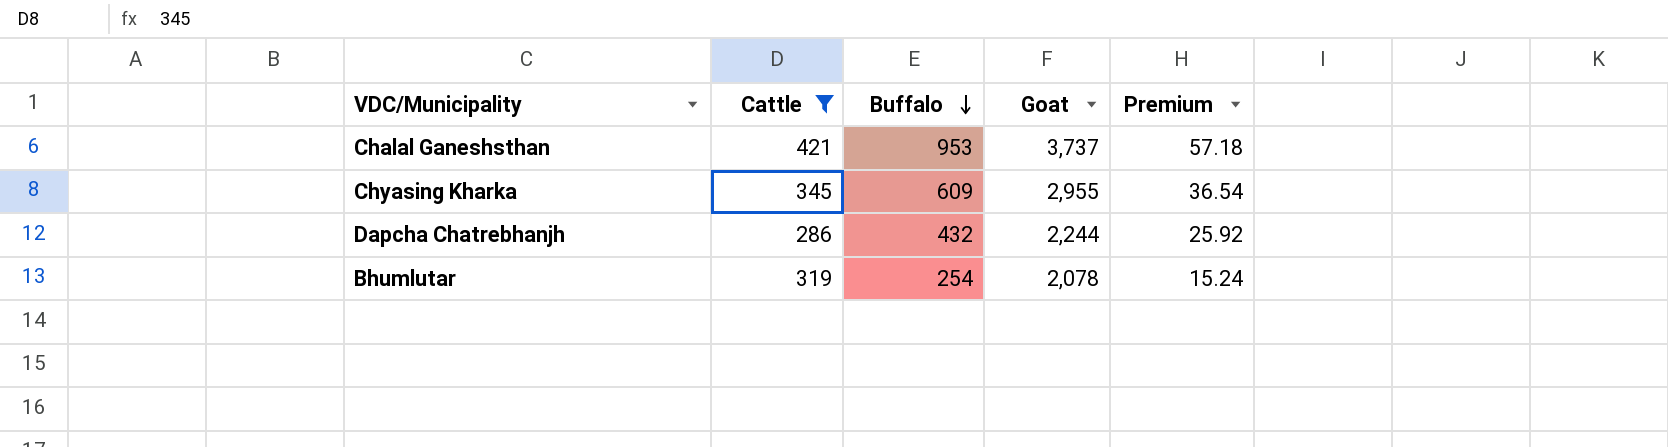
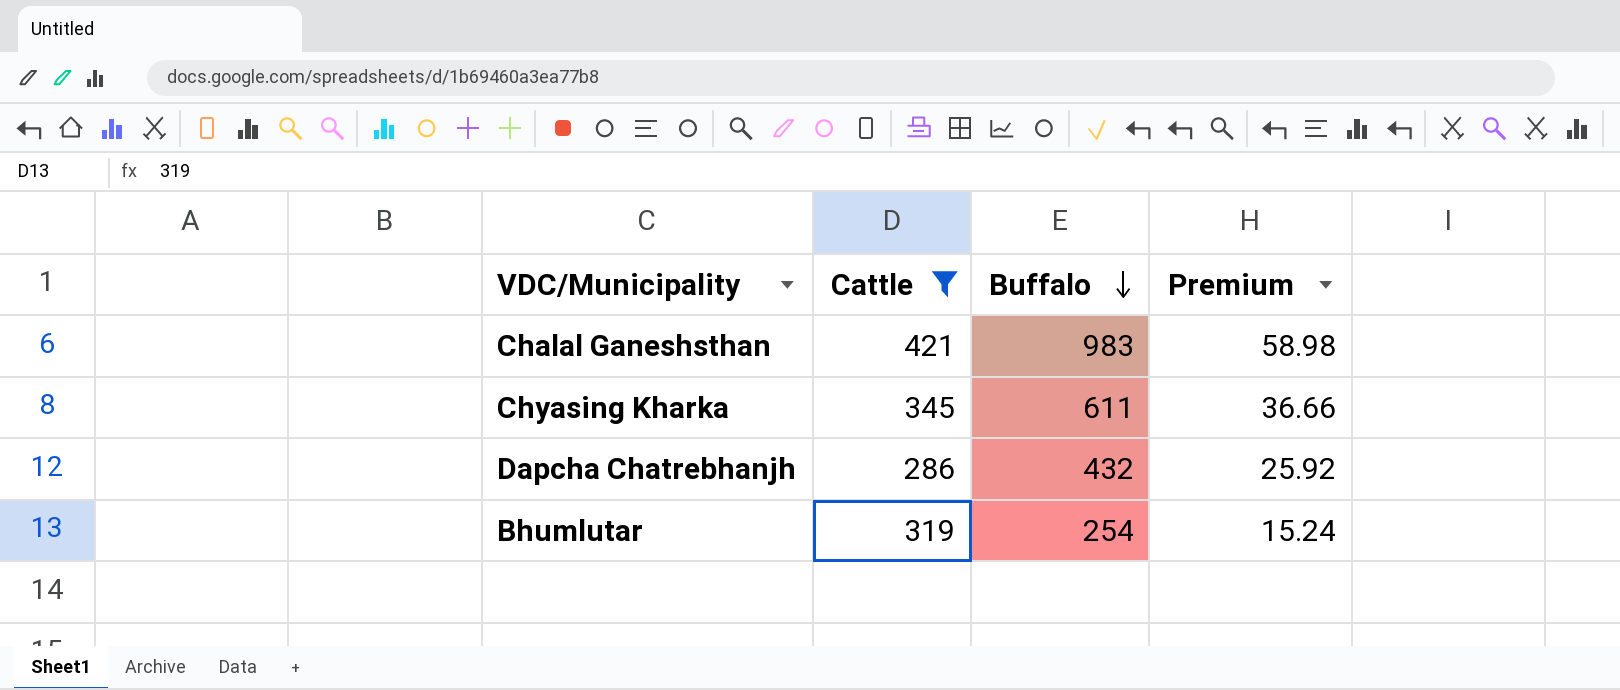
column Goat | position: 4 -> none
Chalal Ganeshsthan | Buffalo: 953 -> 983
Chalal Ganeshsthan | Premium: 57.18 -> 58.98
Chyasing Kharka | Buffalo: 609 -> 611
Chyasing Kharka | Premium: 36.54 -> 36.66

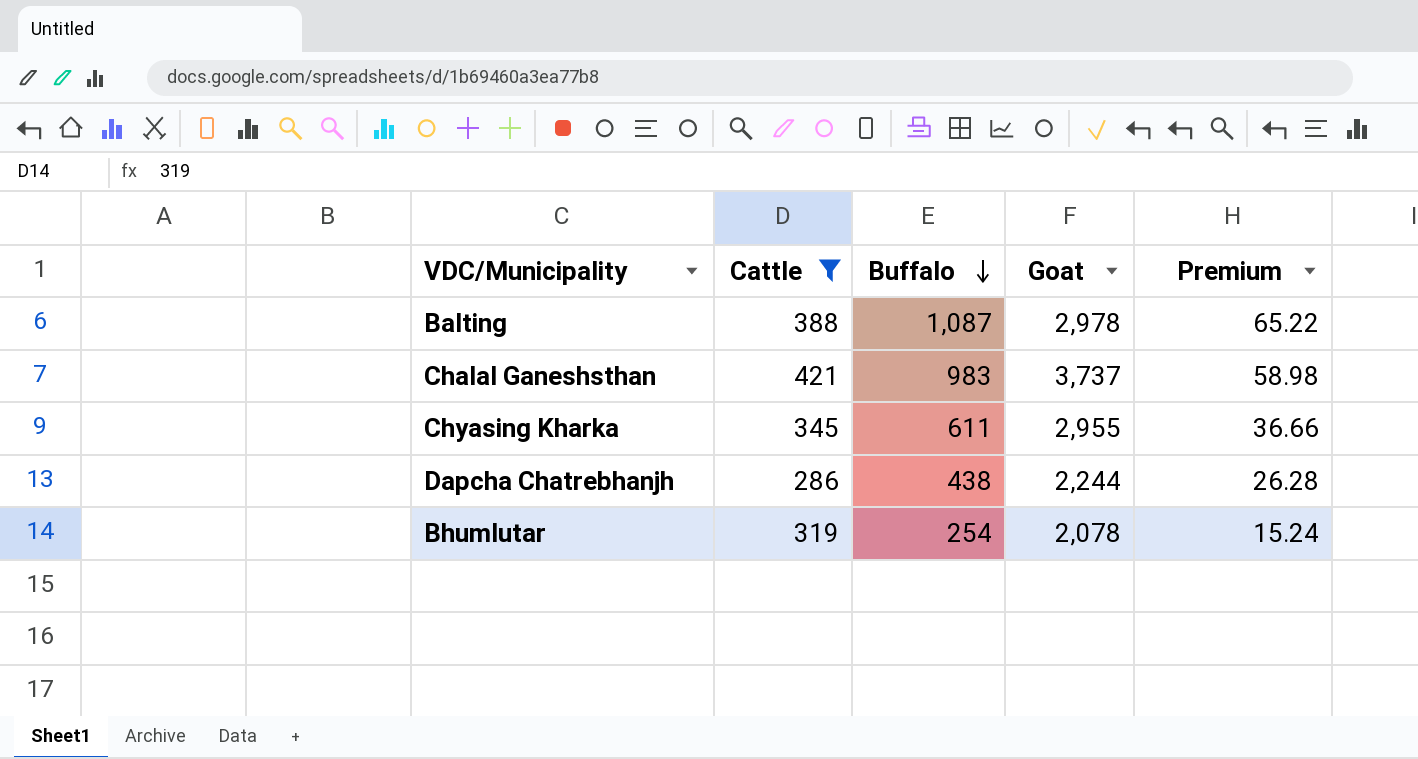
column Goat | position: none -> 4
row Balting: none -> 388 | 1,087 | 2,978 | 65.22
Dapcha Chatrebhanjh | Buffalo: 432 -> 438
Dapcha Chatrebhanjh | Premium: 25.92 -> 26.28

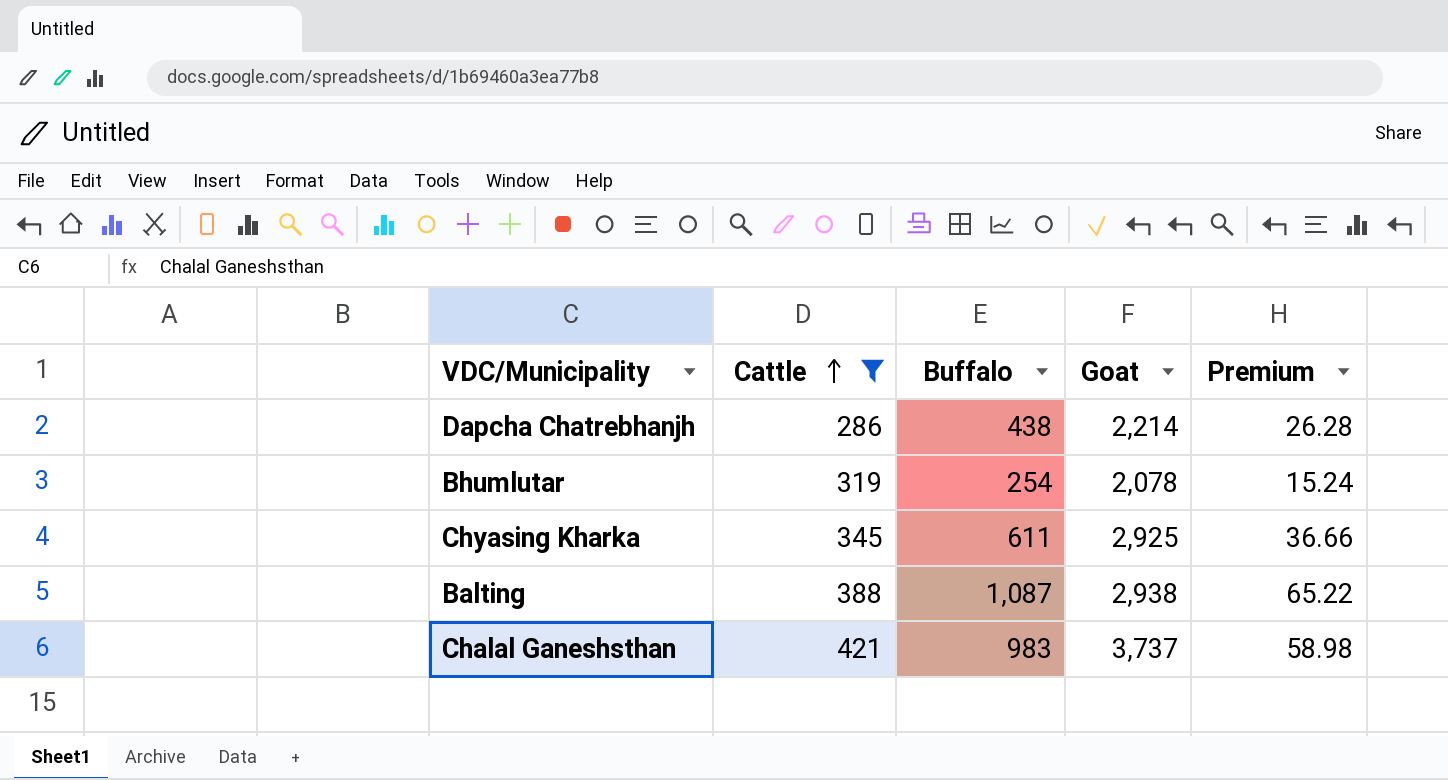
row order: Buffalo descending -> Cattle ascending
Dapcha Chatrebhanjh | Goat: 2,244 -> 2,214
Chyasing Kharka | Goat: 2,955 -> 2,925
Balting | Goat: 2,978 -> 2,938

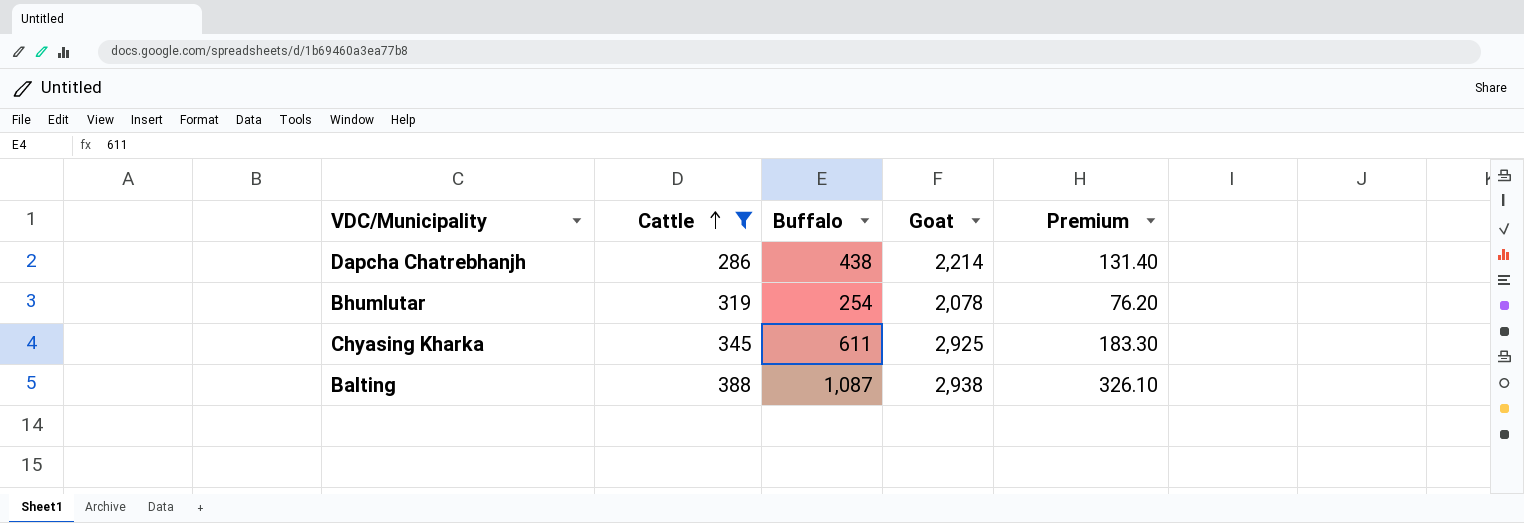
column Premium | formula: [Buffalo] * 0.06 -> [Buffalo] * 0.3
row Chalal Ganeshsthan: 421 | 983 | 3,737 | 58.98 -> none

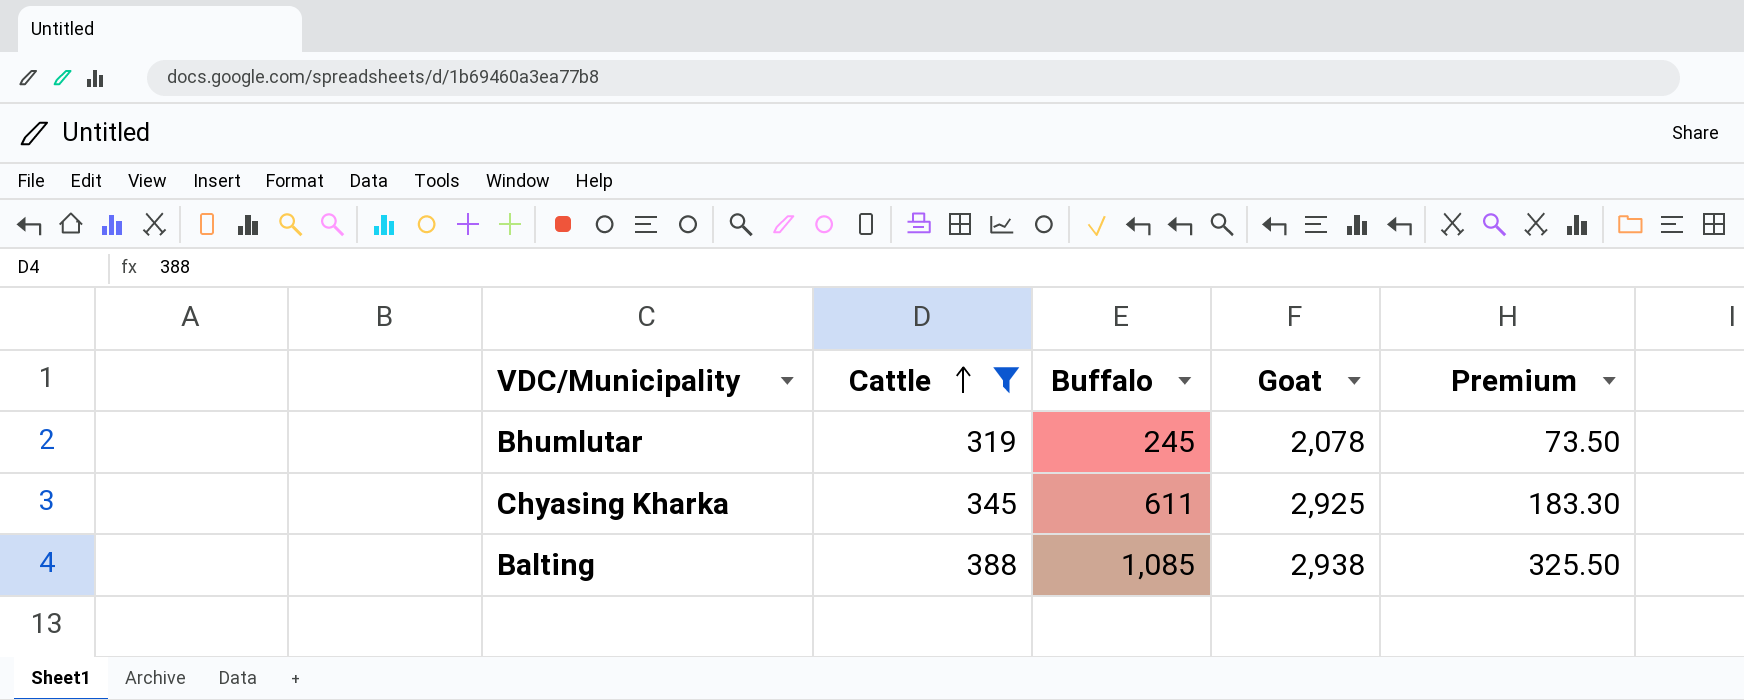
row Dapcha Chatrebhanjh: 286 | 438 | 2,214 | 131.40 -> none
Bhumlutar | Buffalo: 254 -> 245
Bhumlutar | Premium: 76.20 -> 73.50
Balting | Buffalo: 1,087 -> 1,085
Balting | Premium: 326.10 -> 325.50

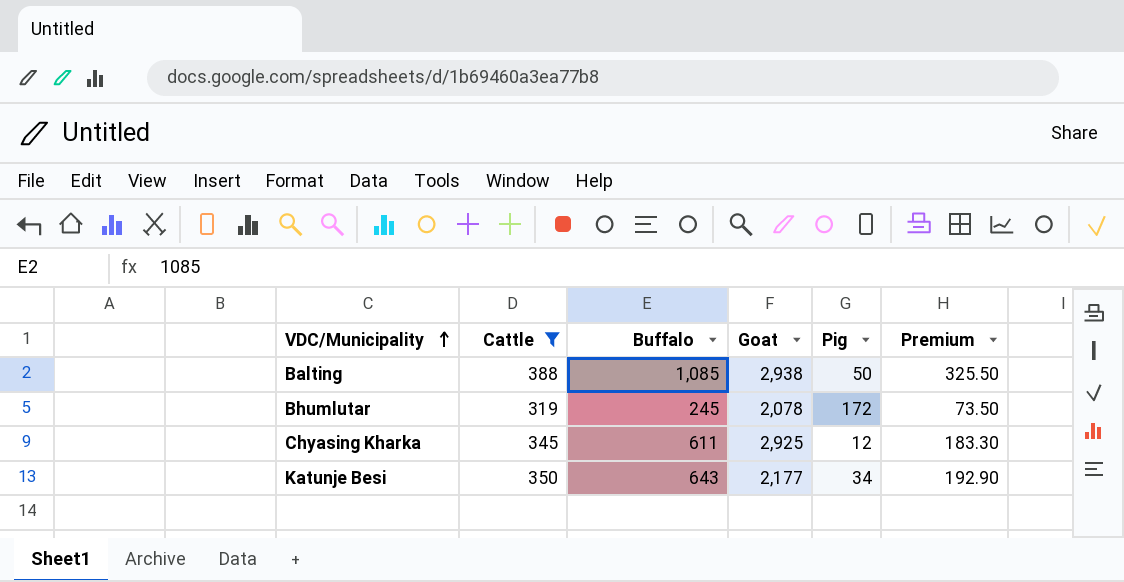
row order: Cattle ascending -> VDC/Municipality ascending
column Pig | position: none -> 5
row Katunje Besi: none -> 350 | 643 | 2,177 | 34 | 192.90

